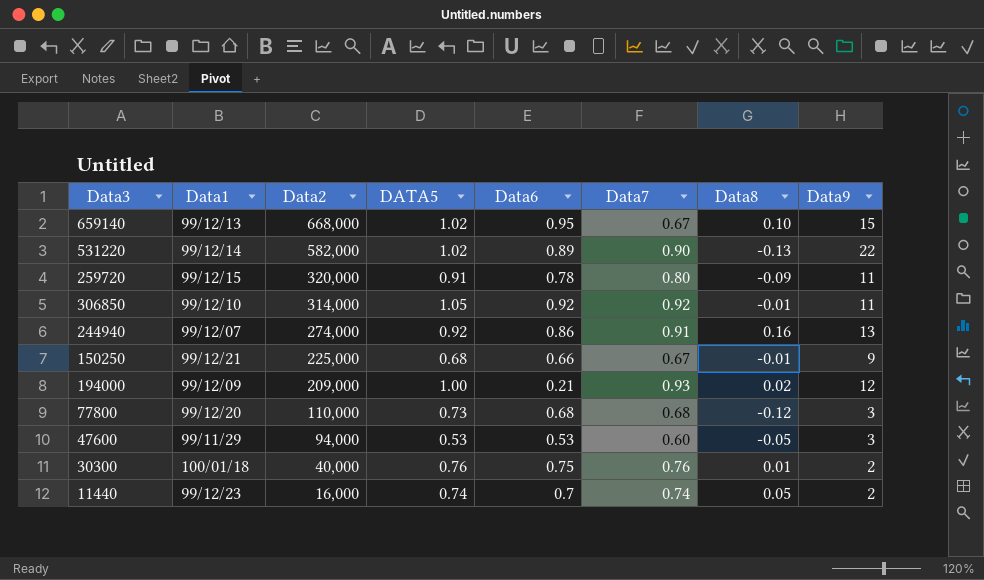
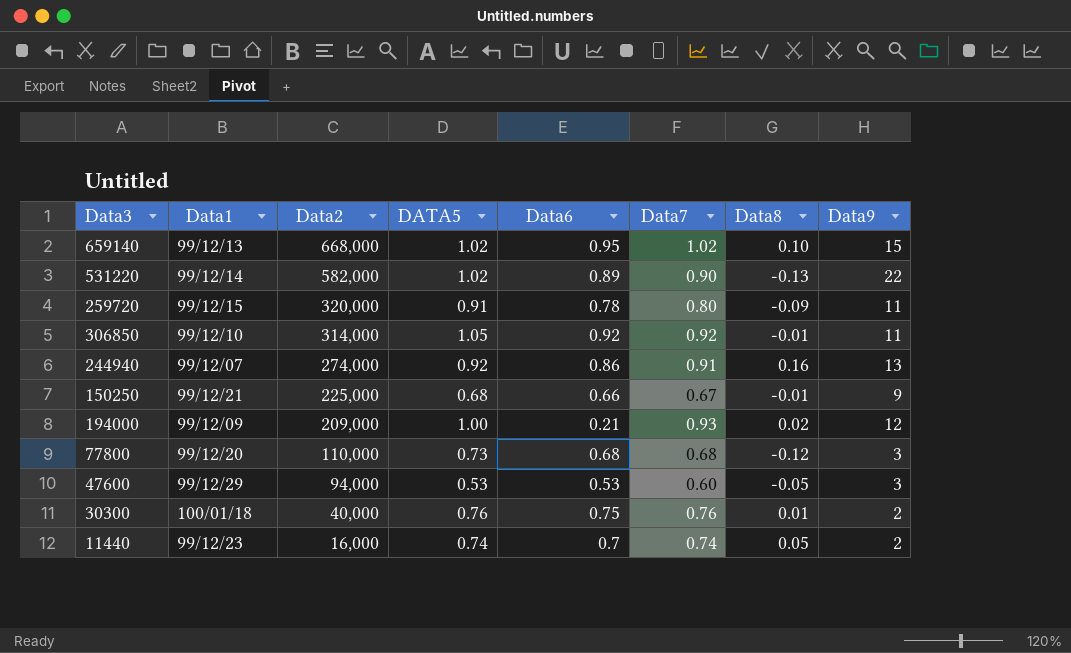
659140 | Data7: 0.67 -> 1.02
47600 | Data1: 99/11/29 -> 99/12/29

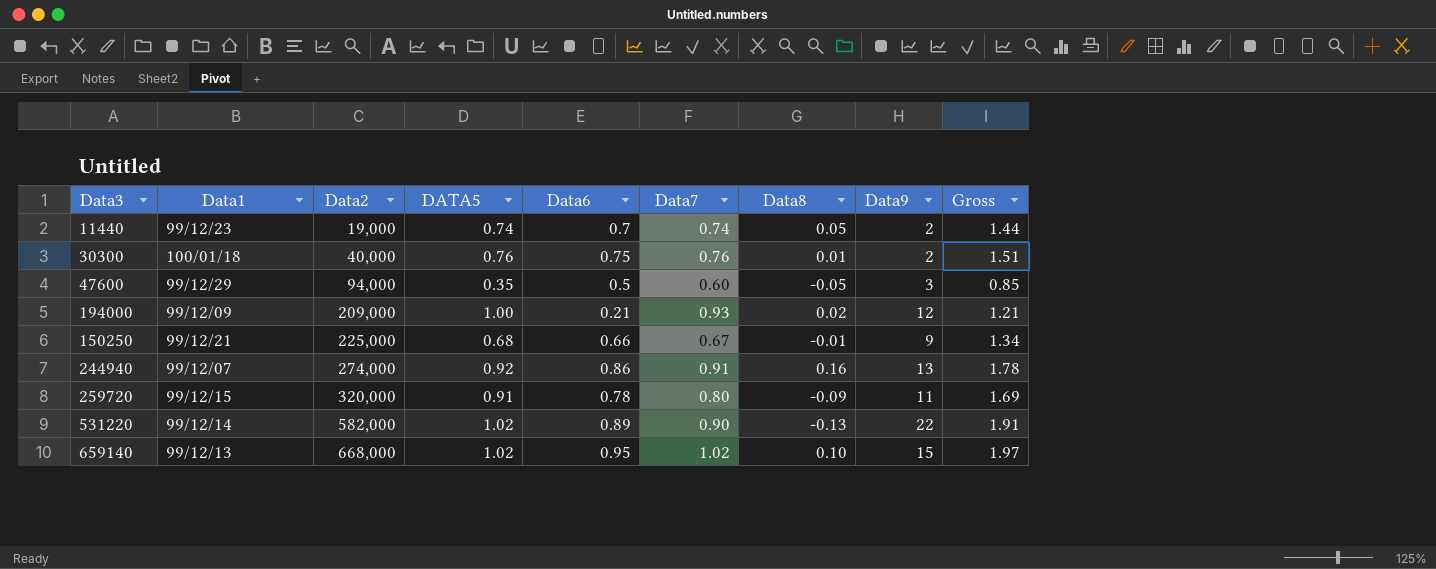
row order: Data2 descending -> Data2 ascending
column Gross | formula: none -> [DATA5] + [Data6]
row 306850: 99/12/10 | 314,000 | 1.05 | 0.92 | 0.92 | -0.01 | 11 -> none
row 77800: 99/12/20 | 110,000 | 0.73 | 0.68 | 0.68 | -0.12 | 3 -> none
11440 | Data2: 16,000 -> 19,000
47600 | DATA5: 0.53 -> 0.35
47600 | Data6: 0.53 -> 0.5

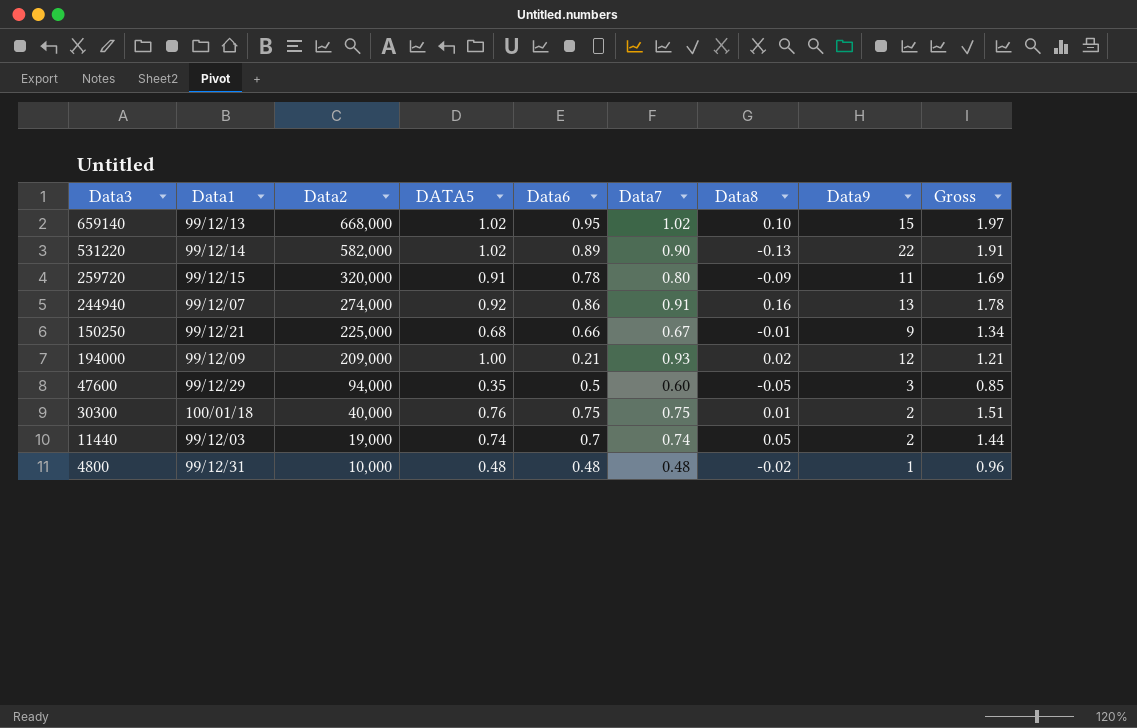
row order: Data2 ascending -> Data2 descending
30300 | Data7: 0.76 -> 0.75
11440 | Data1: 99/12/23 -> 99/12/03
row 4800: none -> 99/12/31 | 10,000 | 0.48 | 0.48 | 0.48 | -0.02 | 1 | 0.96

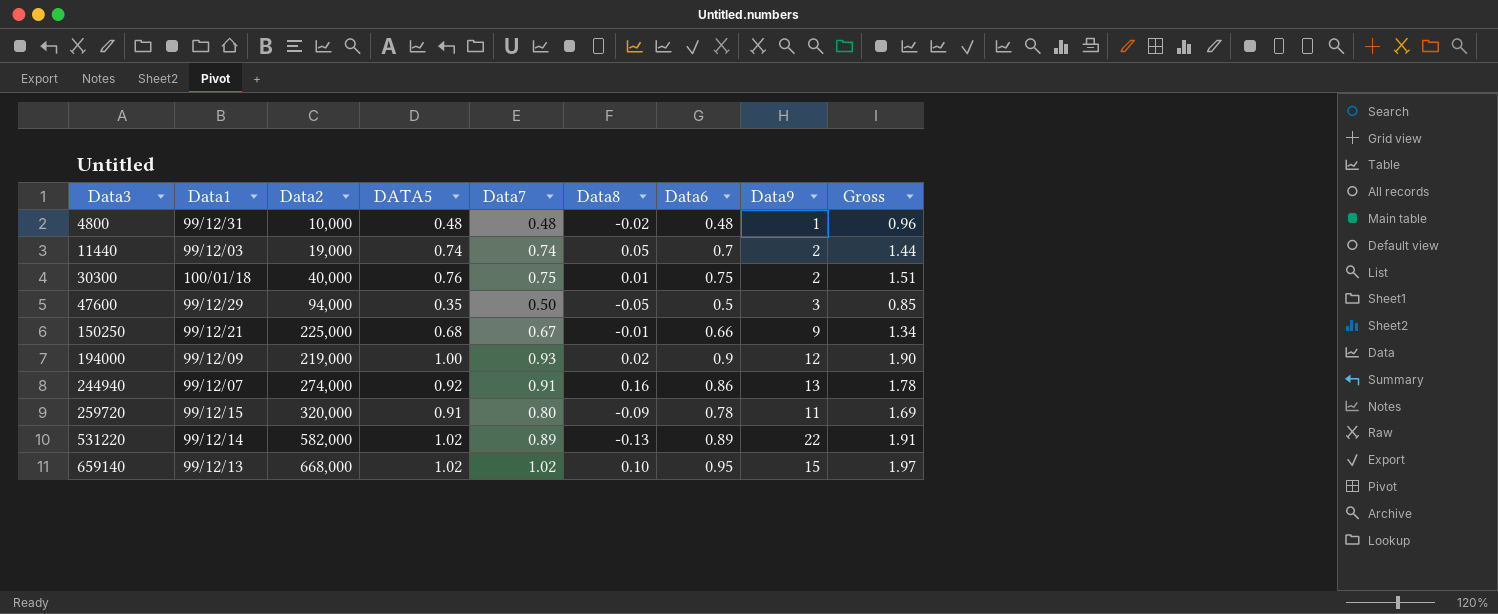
row order: Data2 descending -> Data3 ascending
column Data6 | position: 5 -> 7
47600 | Data7: 0.60 -> 0.50
194000 | Data2: 209,000 -> 219,000
194000 | Data6: 0.21 -> 0.9
194000 | Gross: 1.21 -> 1.90
531220 | Data7: 0.90 -> 0.89

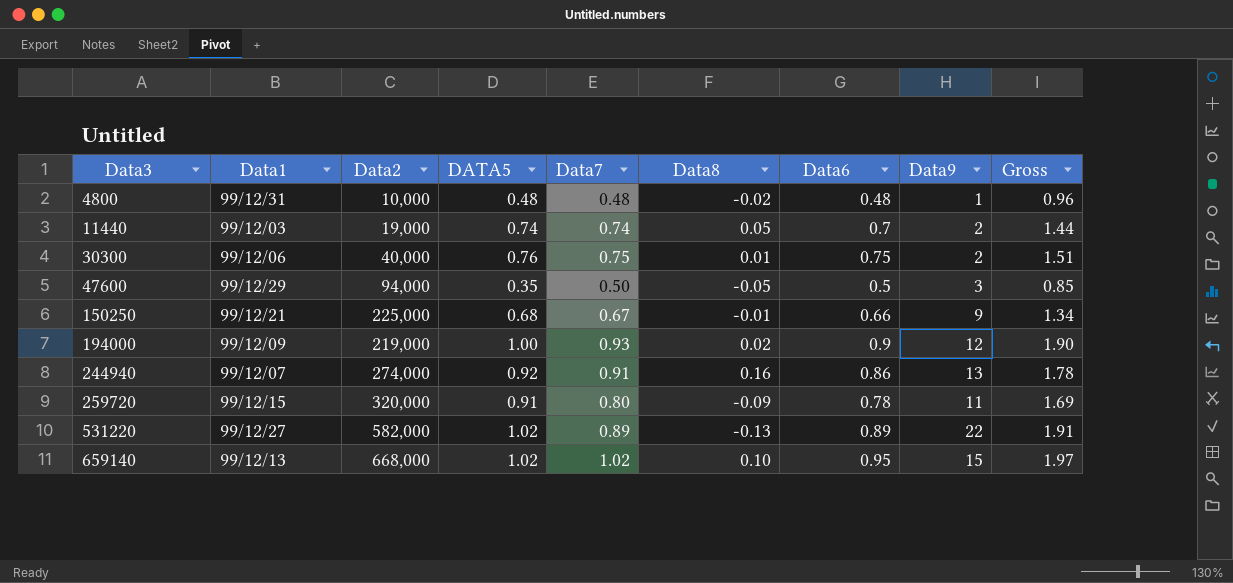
30300 | Data1: 100/01/18 -> 99/12/06
531220 | Data1: 99/12/14 -> 99/12/27

